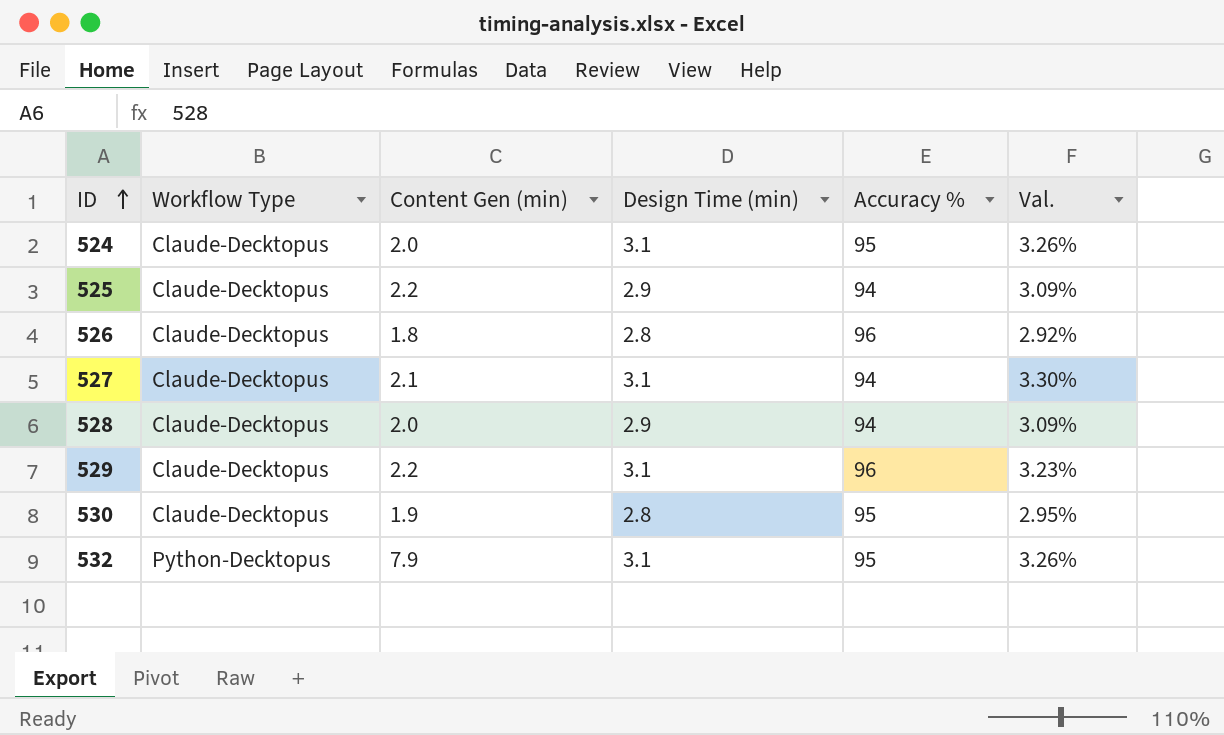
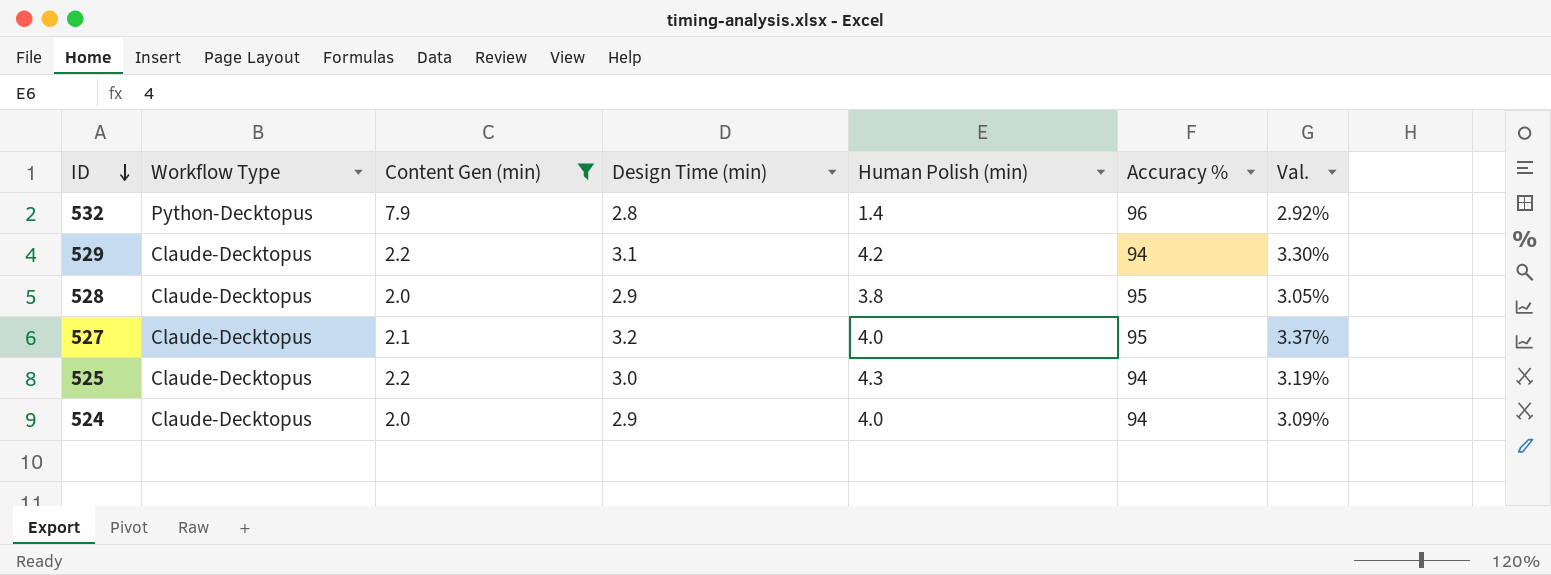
filter: none -> Content Gen (min) >= 2.0
row order: ID ascending -> ID descending
column Human Polish (min) | position: none -> 5
532 | Design Time (min): 3.1 -> 2.8
532 | Accuracy %: 95 -> 96
532 | Val.: 3.26% -> 2.92%
529 | Accuracy %: 96 -> 94
529 | Val.: 3.23% -> 3.30%
528 | Accuracy %: 94 -> 95
528 | Val.: 3.09% -> 3.05%
527 | Design Time (min): 3.1 -> 3.2
527 | Accuracy %: 94 -> 95
527 | Val.: 3.30% -> 3.37%
525 | Design Time (min): 2.9 -> 3.0
525 | Val.: 3.09% -> 3.19%
524 | Design Time (min): 3.1 -> 2.9
524 | Accuracy %: 95 -> 94
524 | Val.: 3.26% -> 3.09%

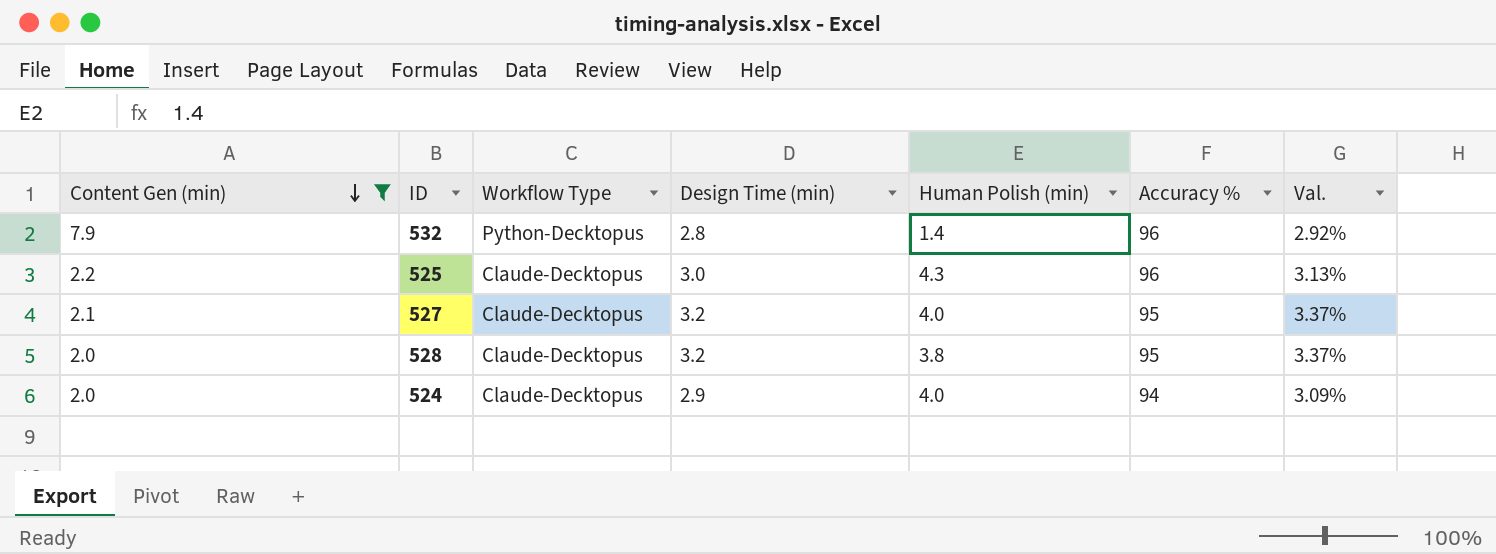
row order: ID descending -> Content Gen (min) descending
column Content Gen (min) | position: 3 -> 1
row 529: Claude-Decktopus | 2.2 | 3.1 | 4.2 | 94 | 3.30% -> none
525 | Accuracy %: 94 -> 96
525 | Val.: 3.19% -> 3.13%
528 | Design Time (min): 2.9 -> 3.2
528 | Val.: 3.05% -> 3.37%

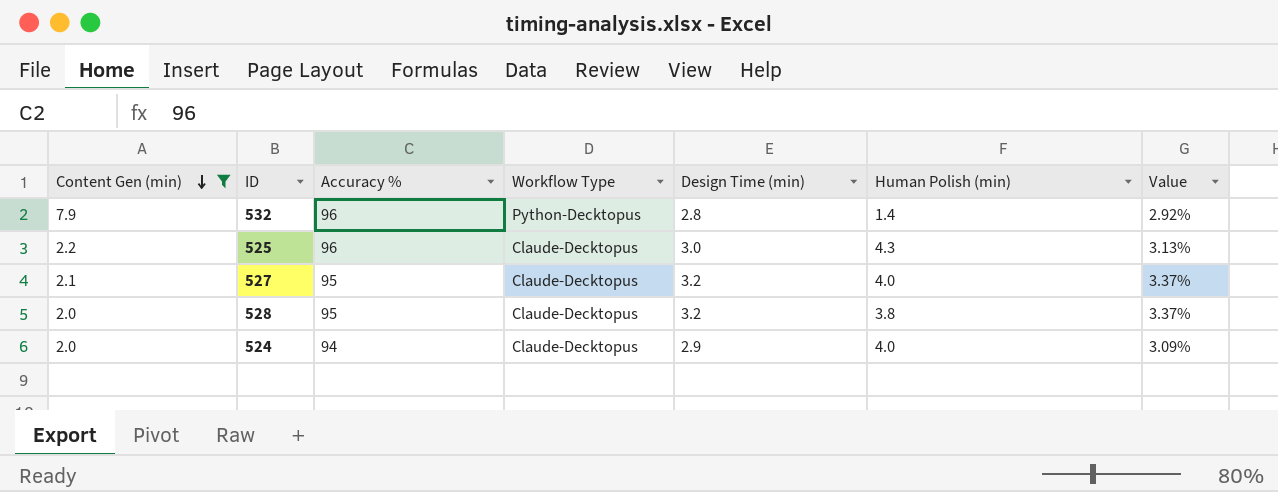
column Accuracy % | position: 6 -> 3
column name: Val. -> Value

